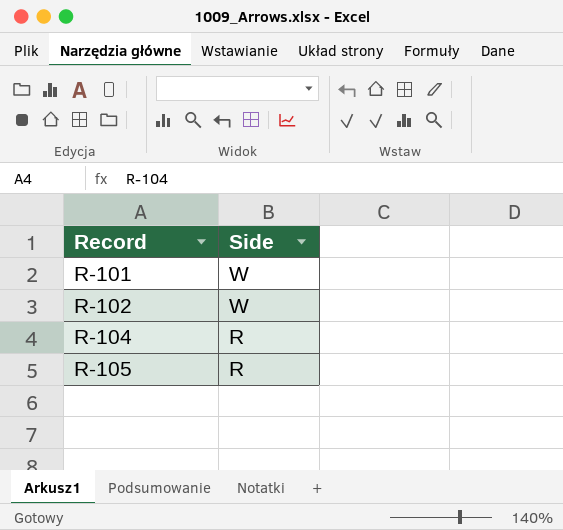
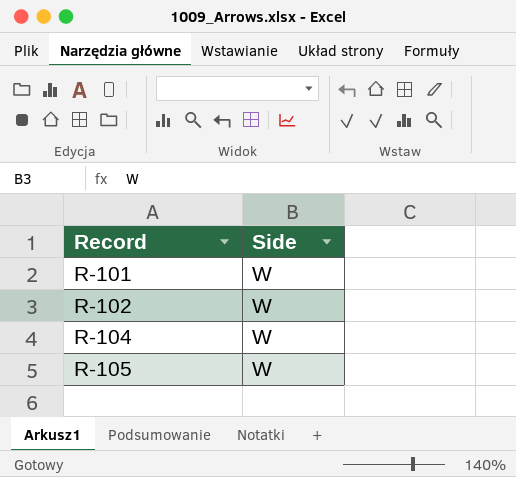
R-104 | Side: R -> W
R-105 | Side: R -> W

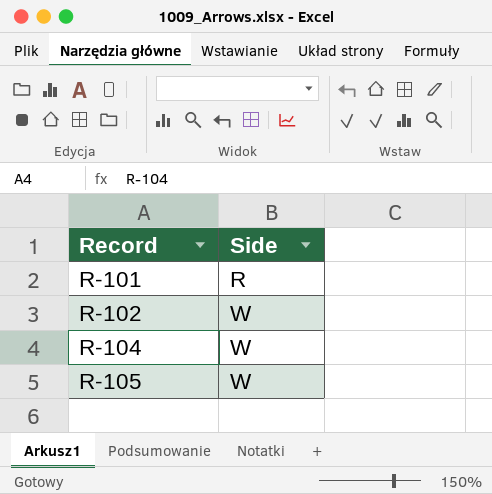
R-101 | Side: W -> R

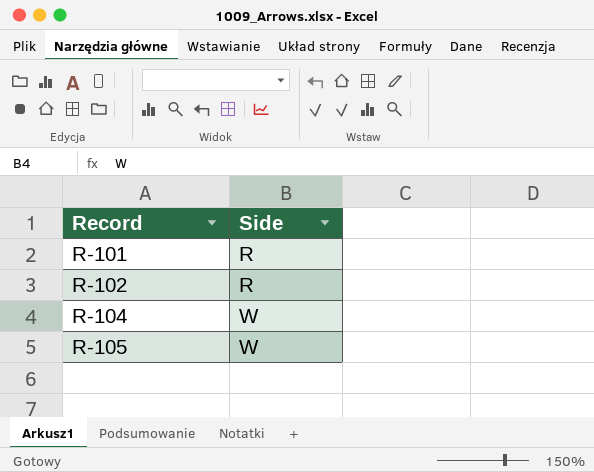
R-102 | Side: W -> R

